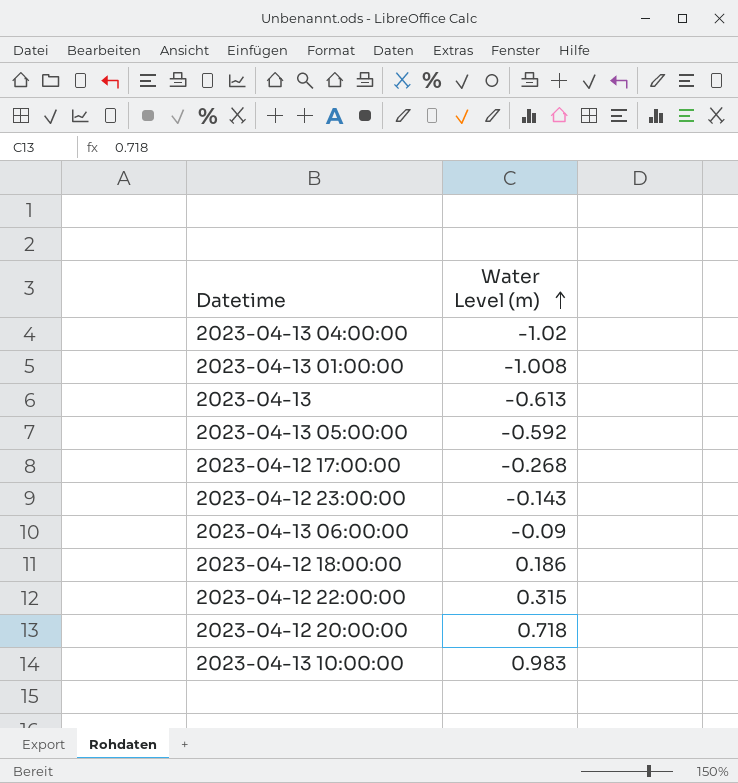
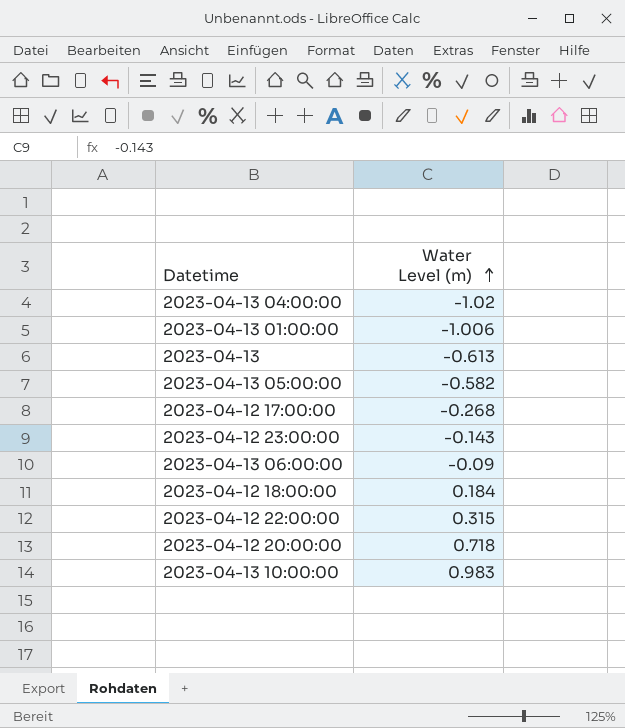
2023-04-13 01:00:00 | Water Level (m): -1.008 -> -1.006
2023-04-13 05:00:00 | Water Level (m): -0.592 -> -0.582
2023-04-12 18:00:00 | Water Level (m): 0.186 -> 0.184

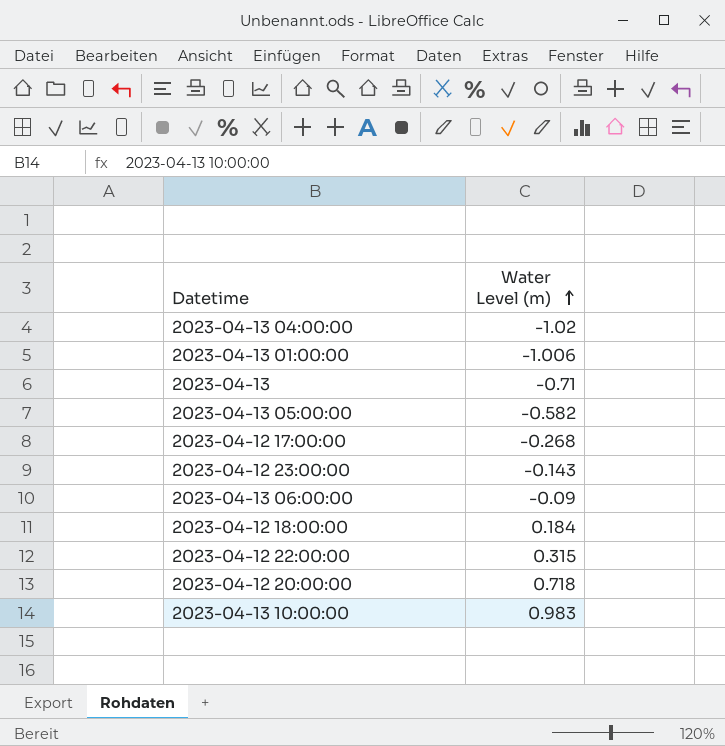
2023-04-13 | Water Level (m): -0.613 -> -0.71

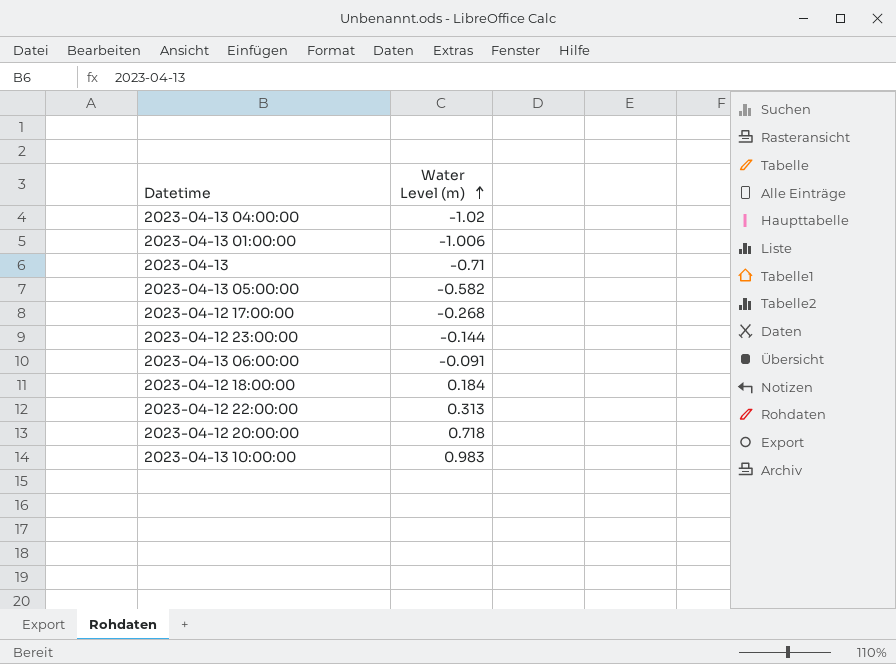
2023-04-12 23:00:00 | Water Level (m): -0.143 -> -0.144
2023-04-13 06:00:00 | Water Level (m): -0.09 -> -0.091
2023-04-12 22:00:00 | Water Level (m): 0.315 -> 0.313

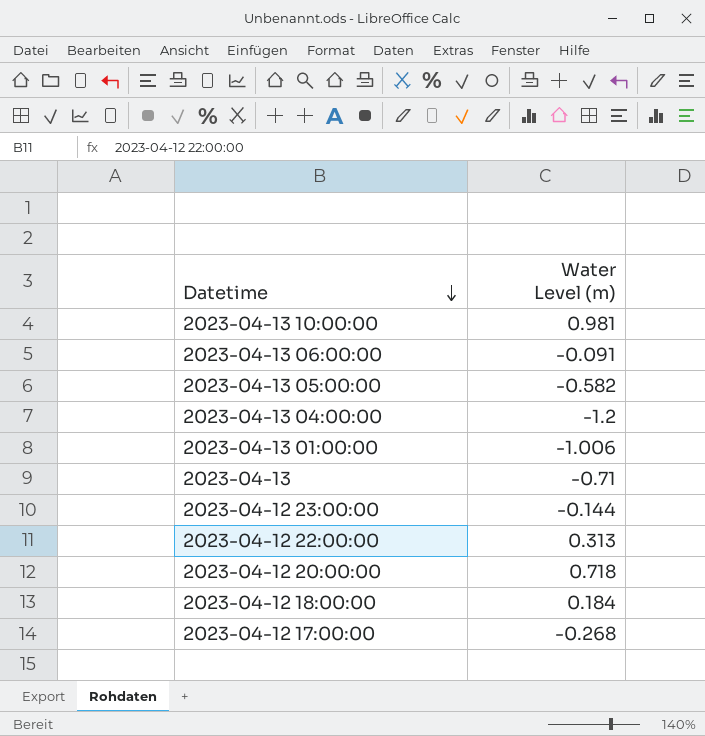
row order: Water Level (m) ascending -> Datetime descending
2023-04-13 10:00:00 | Water Level (m): 0.983 -> 0.981
2023-04-13 04:00:00 | Water Level (m): -1.02 -> -1.2

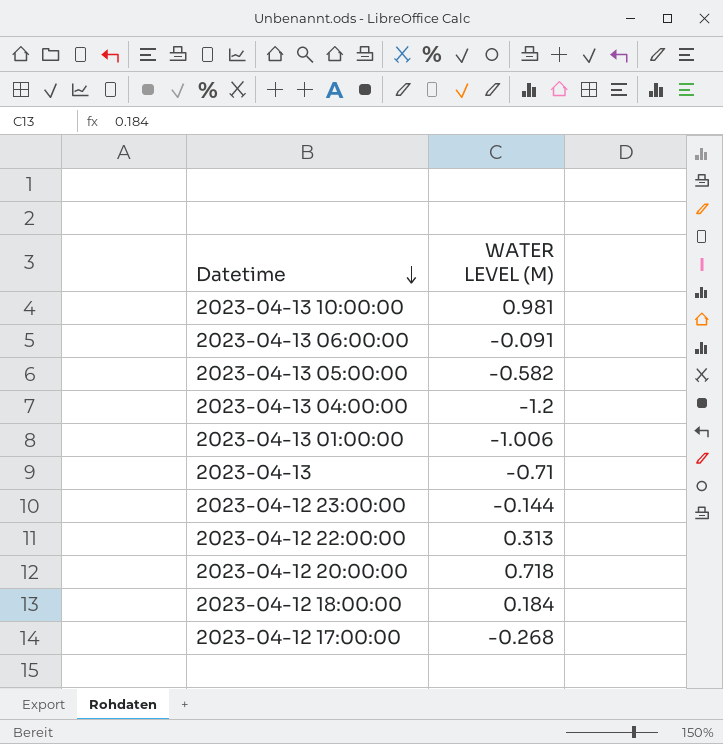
column name: Water Level (m) -> WATER LEVEL (M)

